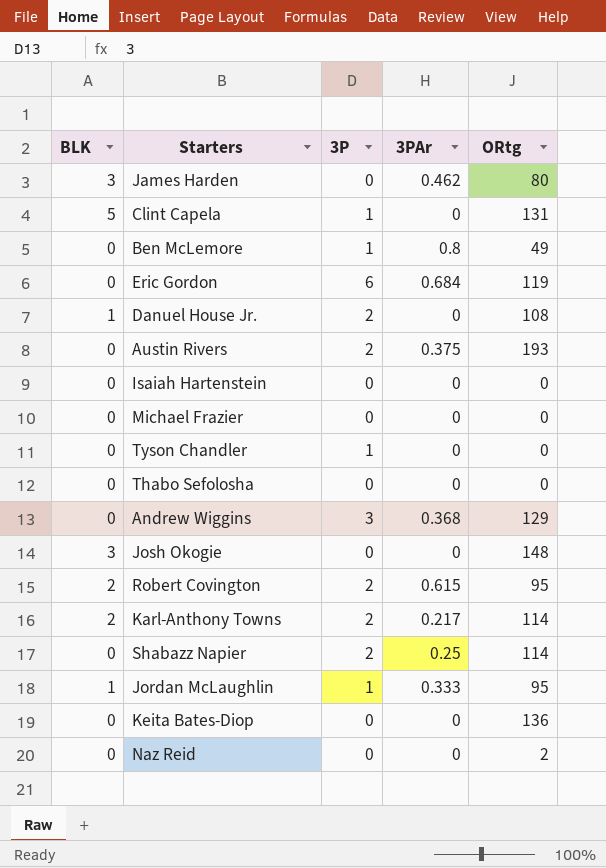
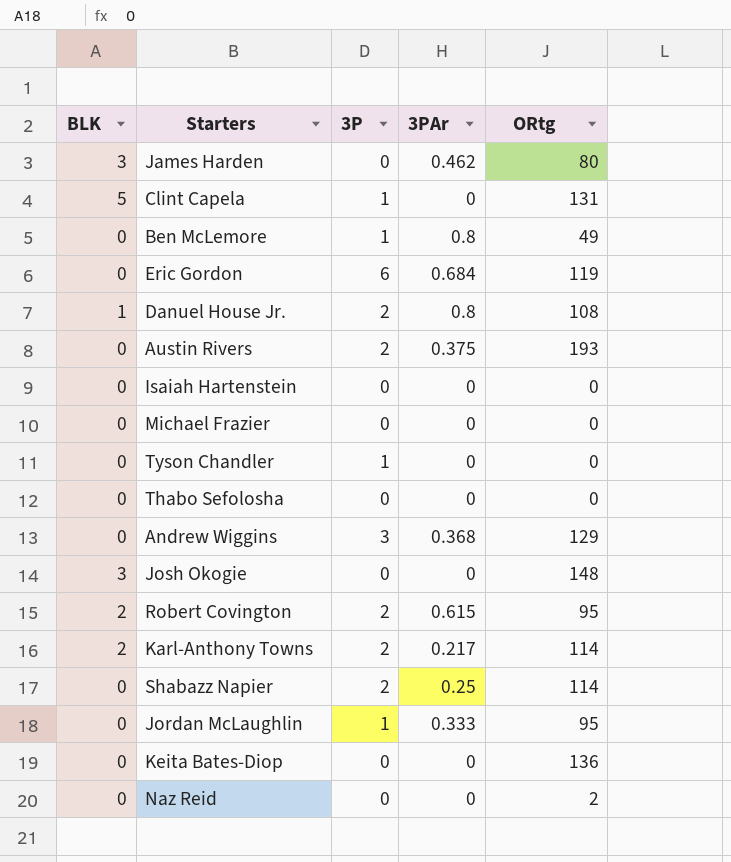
Danuel House Jr. | 3PAr: 0 -> 0.8
Jordan McLaughlin | BLK: 1 -> 0

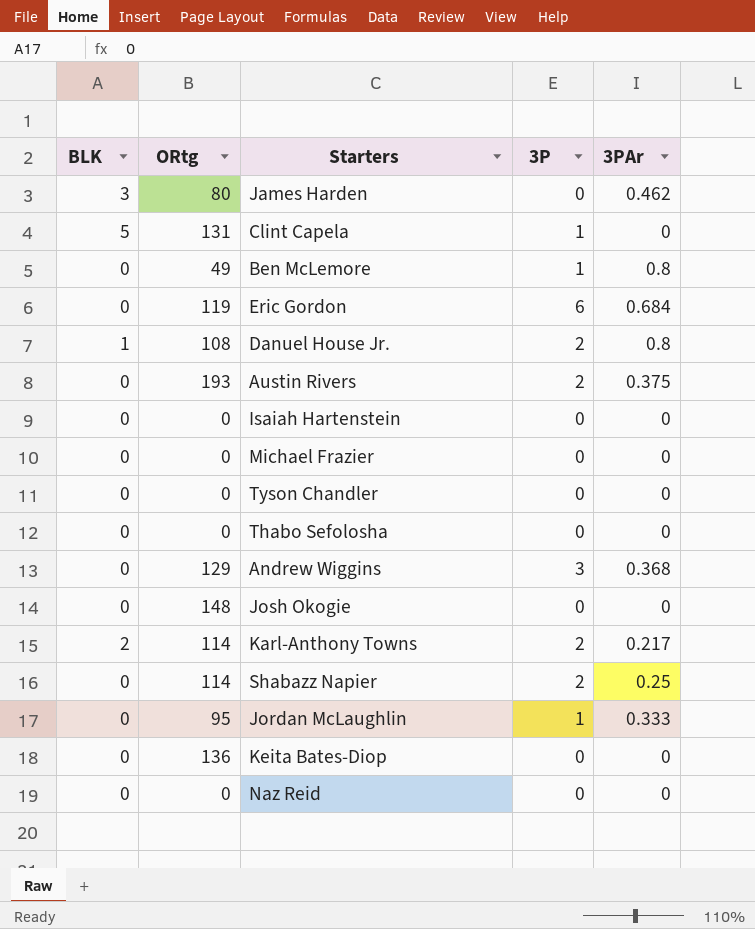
column ORtg | position: 5 -> 2
row Robert Covington: 2 | 2 | 0.615 | 95 -> none
Tyson Chandler | 3P: 1 -> 0
Josh Okogie | BLK: 3 -> 0
Naz Reid | ORtg: 2 -> 0

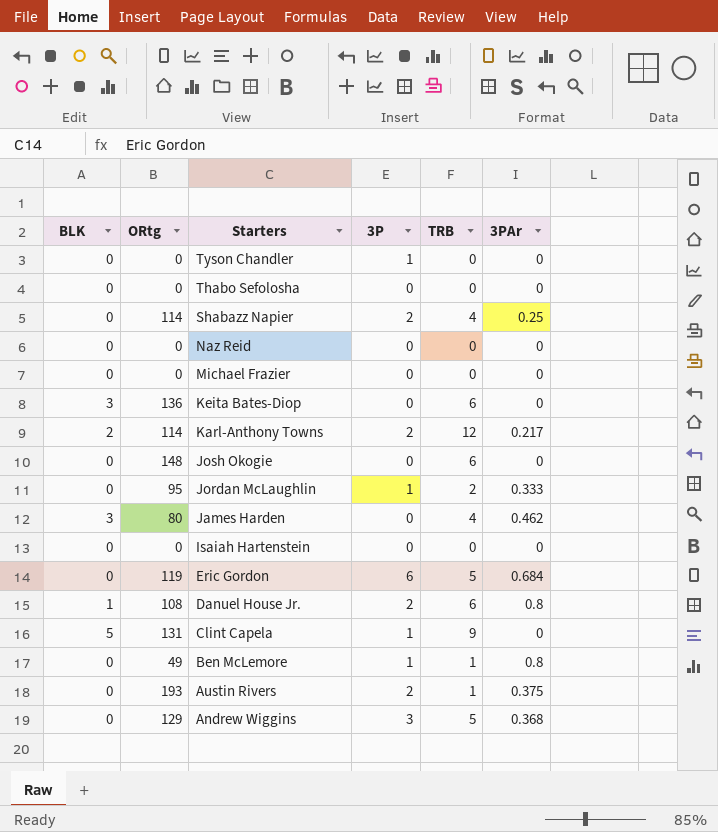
row order: none -> Starters descending
column TRB | position: none -> 5
Tyson Chandler | 3P: 0 -> 1
Keita Bates-Diop | BLK: 0 -> 3

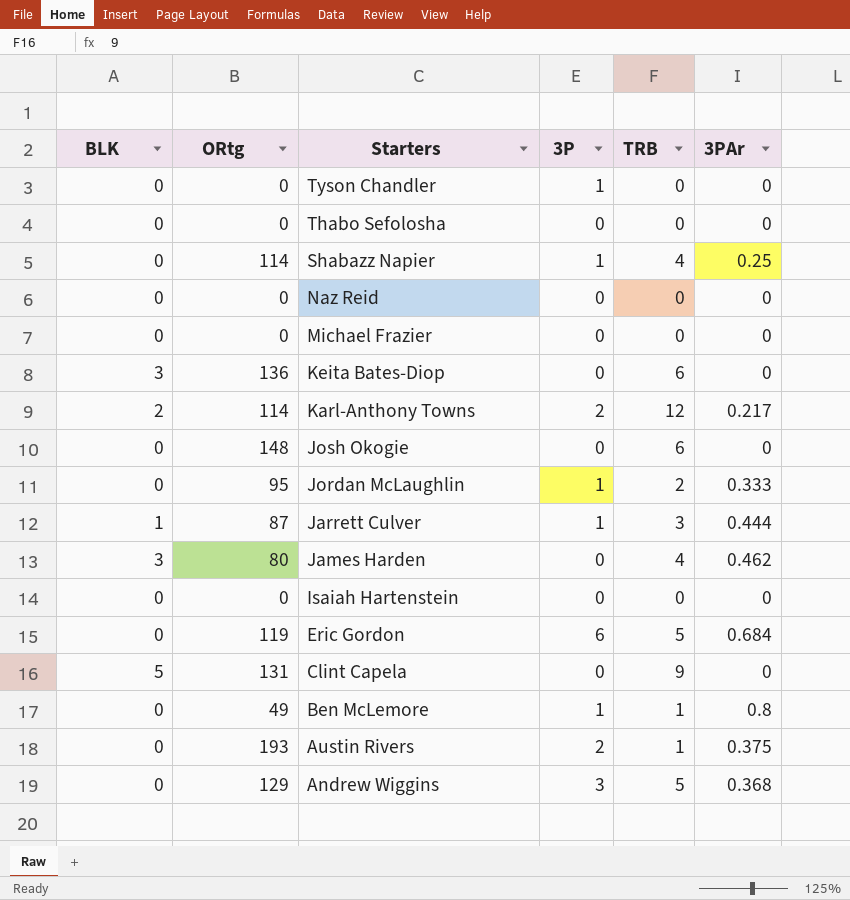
row Danuel House Jr.: 1 | 108 | 2 | 6 | 0.8 -> none
Shabazz Napier | 3P: 2 -> 1
row Jarrett Culver: none -> 1 | 87 | 1 | 3 | 0.444
Clint Capela | 3P: 1 -> 0

